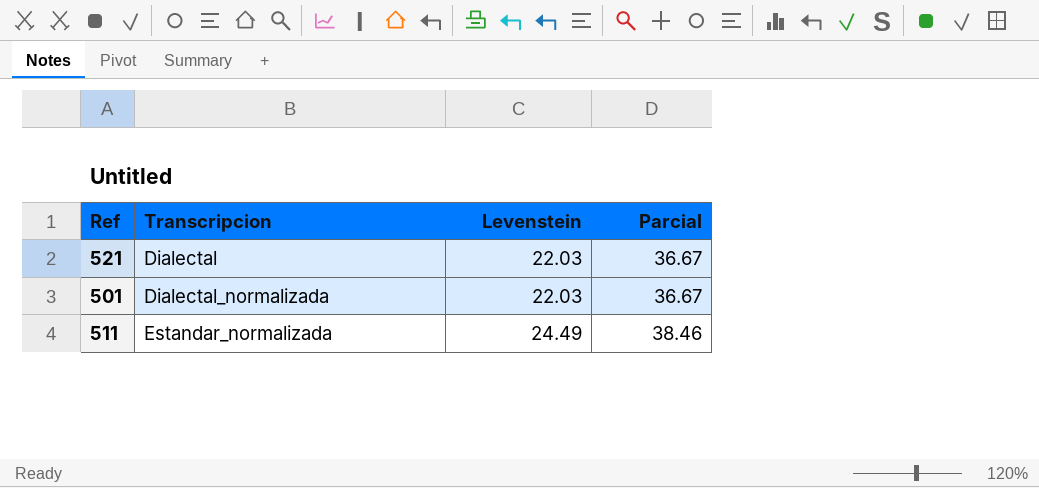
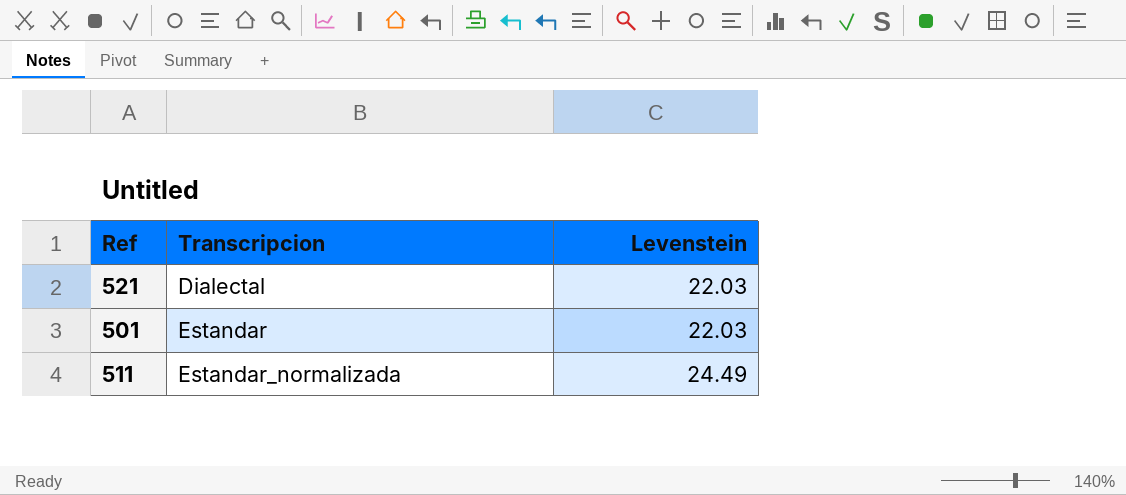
column Parcial | position: 4 -> none
501 | Transcripcion: Dialectal_normalizada -> Estandar

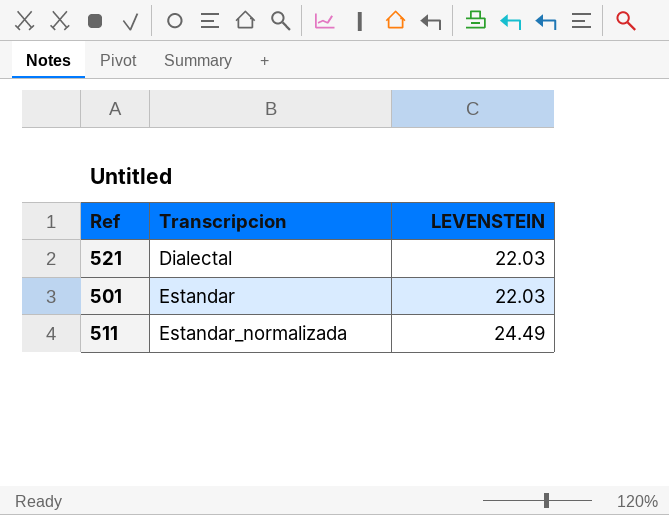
column name: Levenstein -> LEVENSTEIN

